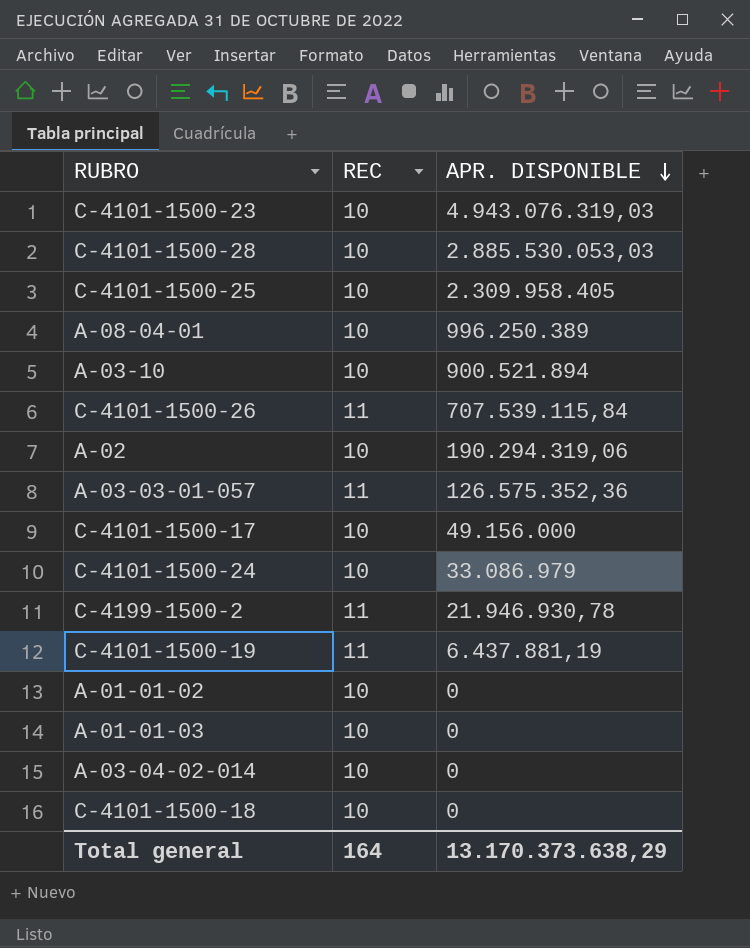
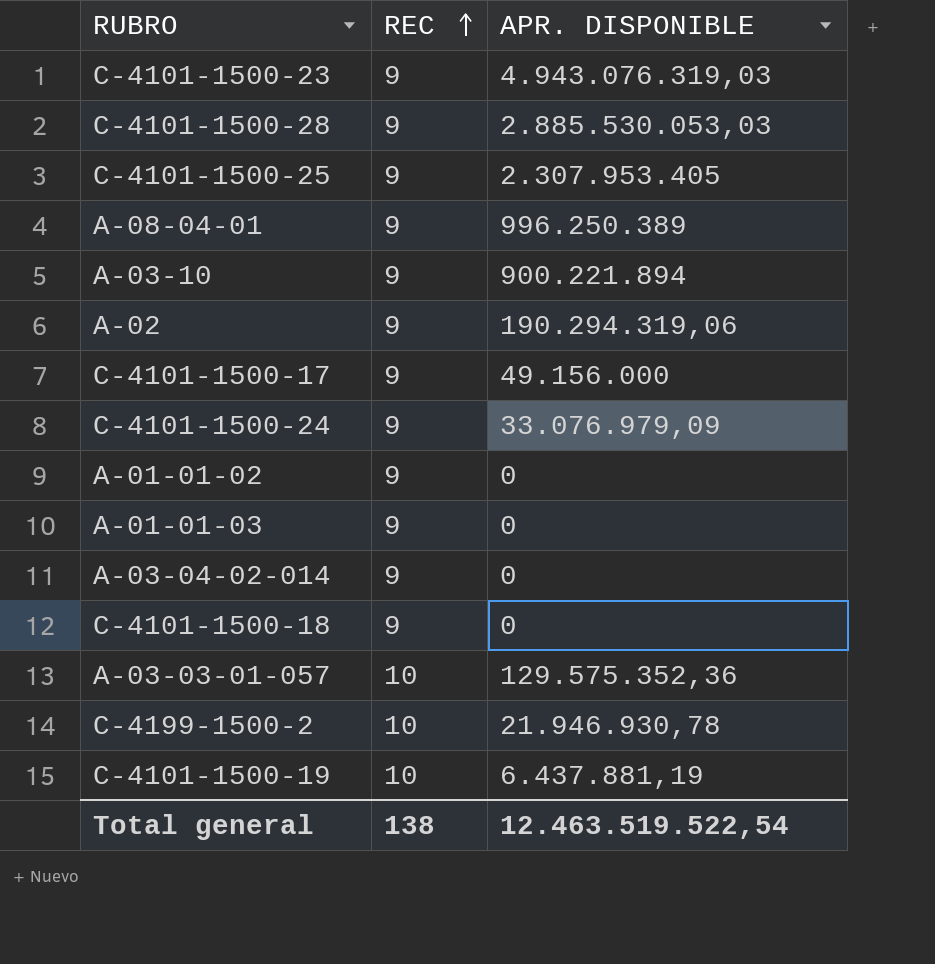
row order: APR. DISPONIBLE descending -> REC ascending
row C-4101-1500-26: 11 | 707.539.115,84 -> none
C-4101-1500-23 | REC: 10 -> 9
C-4101-1500-28 | REC: 10 -> 9
C-4101-1500-25 | REC: 10 -> 9
C-4101-1500-25 | APR. DISPONIBLE: 2.309.958.405 -> 2.307.953.405
A-08-04-01 | REC: 10 -> 9
A-03-10 | REC: 10 -> 9
A-03-10 | APR. DISPONIBLE: 900.521.894 -> 900.221.894
A-02 | REC: 10 -> 9
C-4101-1500-17 | REC: 10 -> 9
C-4101-1500-24 | REC: 10 -> 9
C-4101-1500-24 | APR. DISPONIBLE: 33.086.979 -> 33.076.979,09
A-01-01-02 | REC: 10 -> 9
A-01-01-03 | REC: 10 -> 9
A-03-04-02-014 | REC: 10 -> 9
C-4101-1500-18 | REC: 10 -> 9
A-03-03-01-057 | REC: 11 -> 10
A-03-03-01-057 | APR. DISPONIBLE: 126.575.352,36 -> 129.575.352,36
C-4199-1500-2 | REC: 11 -> 10
C-4101-1500-19 | REC: 11 -> 10
Total general | REC: 164 -> 138
Total general | APR. DISPONIBLE: 13.170.373.638,29 -> 12.463.519.522,54

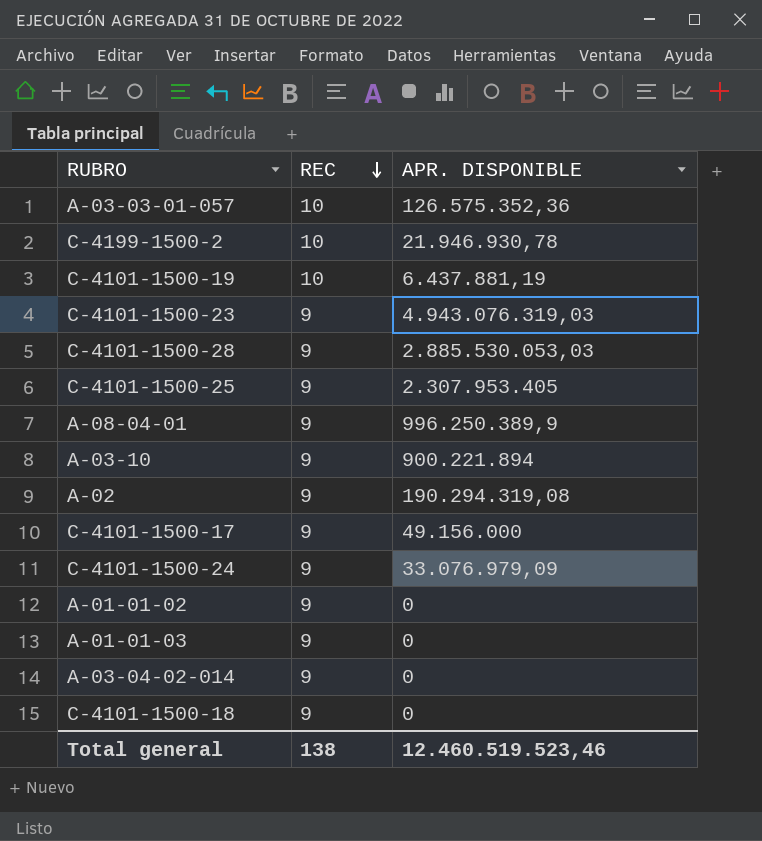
row order: REC ascending -> REC descending
A-03-03-01-057 | APR. DISPONIBLE: 129.575.352,36 -> 126.575.352,36
A-08-04-01 | APR. DISPONIBLE: 996.250.389 -> 996.250.389,9
A-02 | APR. DISPONIBLE: 190.294.319,06 -> 190.294.319,08
Total general | APR. DISPONIBLE: 12.463.519.522,54 -> 12.460.519.523,46

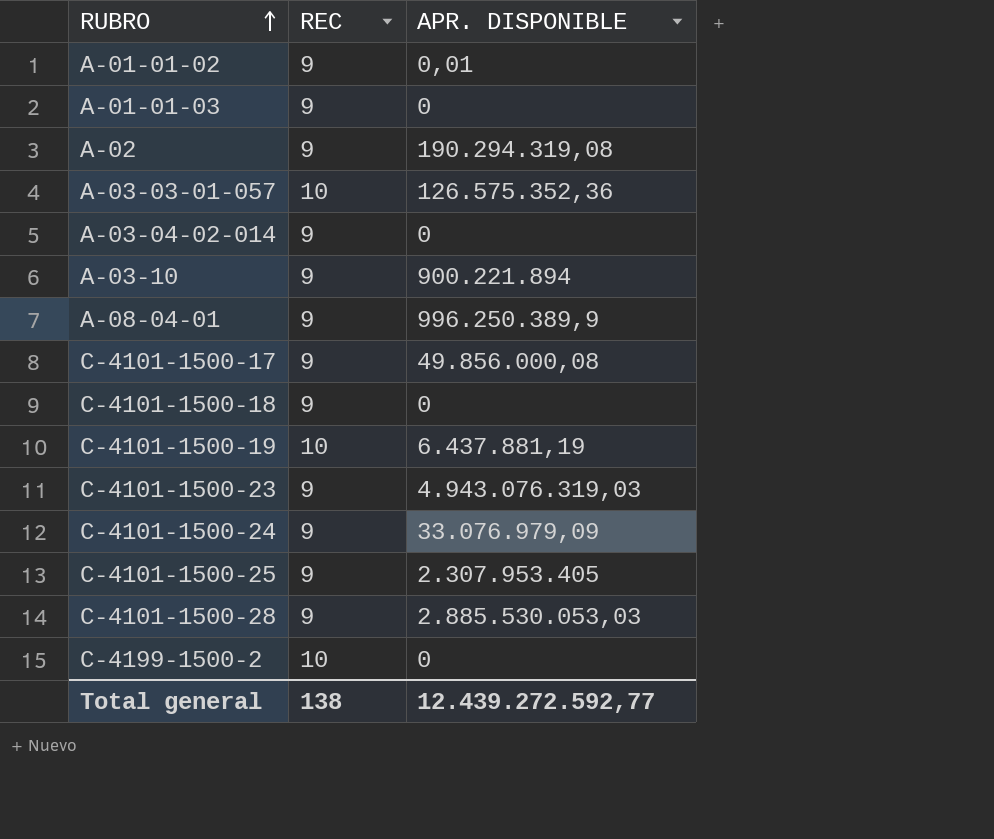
row order: REC descending -> RUBRO ascending
A-01-01-02 | APR. DISPONIBLE: 0 -> 0,01
C-4101-1500-17 | APR. DISPONIBLE: 49.156.000 -> 49.856.000,08
C-4199-1500-2 | APR. DISPONIBLE: 21.946.930,78 -> 0
Total general | APR. DISPONIBLE: 12.460.519.523,46 -> 12.439.272.592,77

